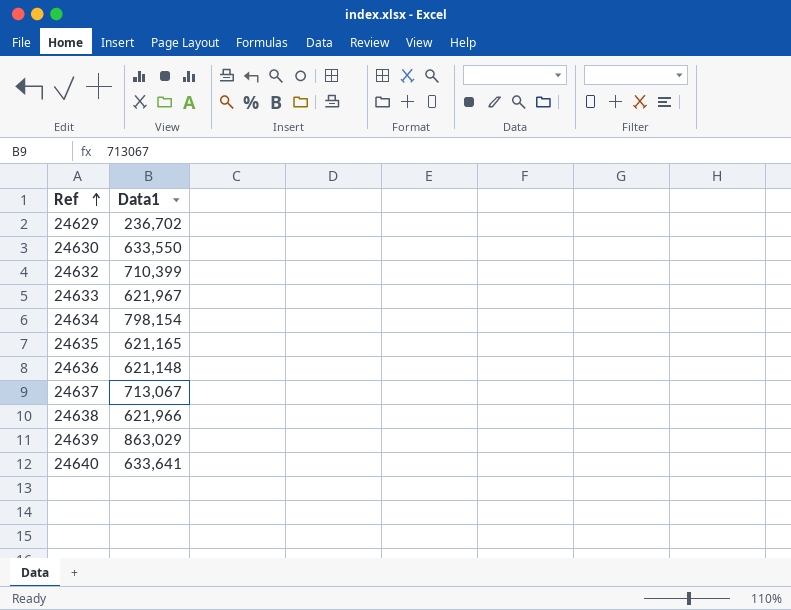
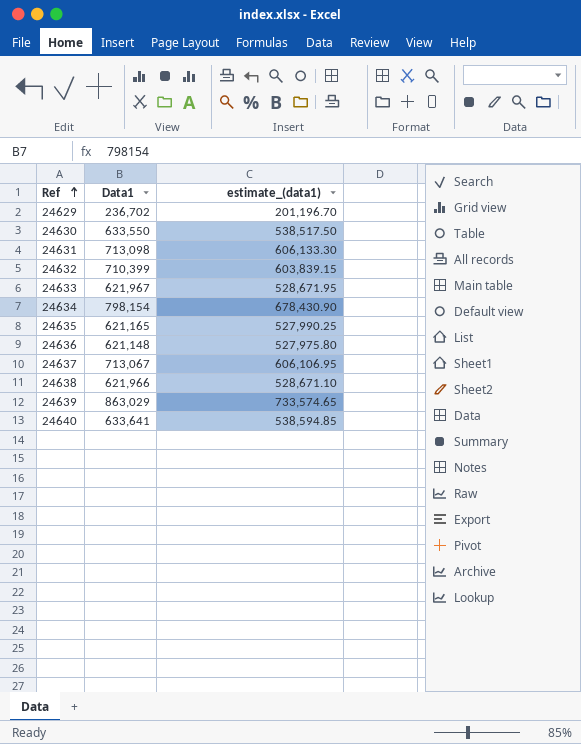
column estimate_(data1) | formula: none -> [Data1] * 0.85
row 24631: none -> 713,098 | 606,133.30

